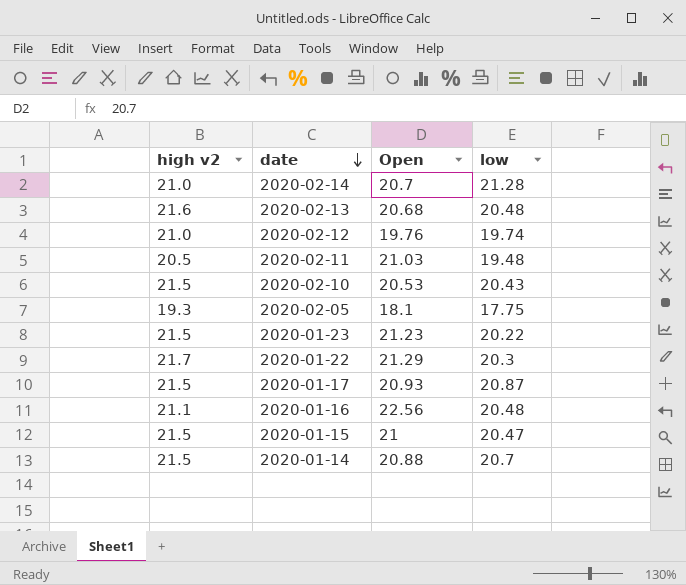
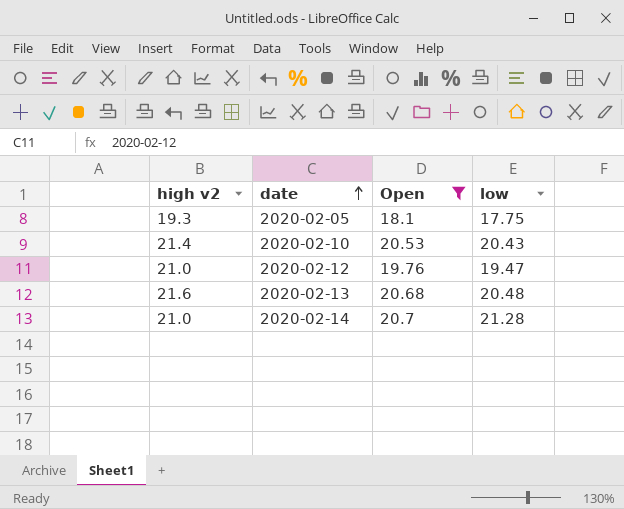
filter: none -> Open <= 20.7
row order: date descending -> date ascending
2020-02-10 | high v2: 21.5 -> 21.4
2020-02-12 | low: 19.74 -> 19.47

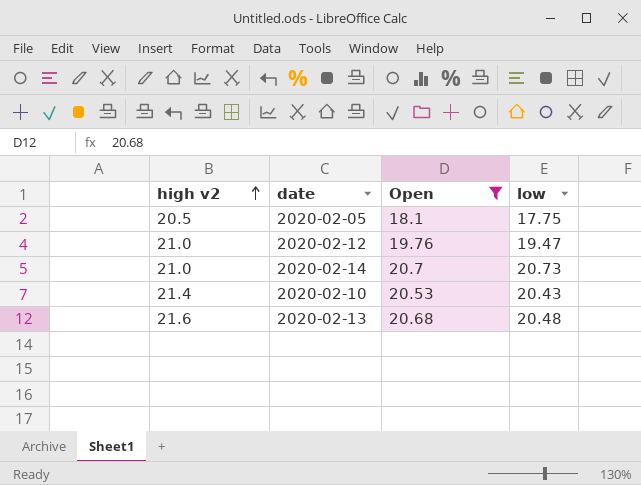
row order: date ascending -> high v2 ascending
2020-02-05 | high v2: 19.3 -> 20.5
2020-02-14 | low: 21.28 -> 20.73

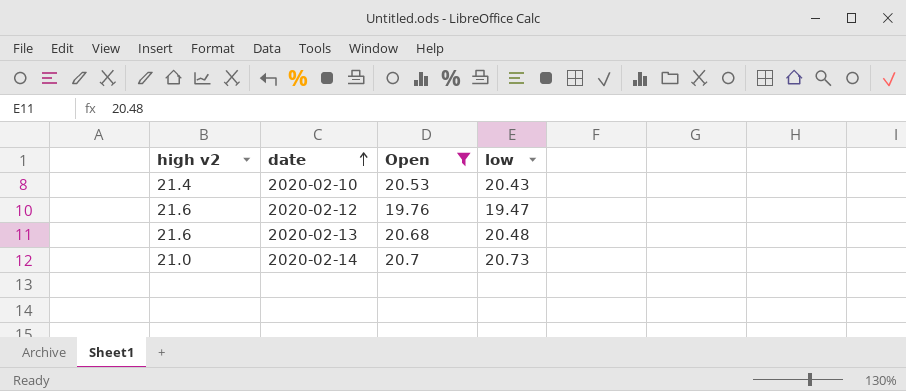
row order: high v2 ascending -> date ascending
row 2020-02-05: 20.5 | 18.1 | 17.75 -> none
2020-02-12 | high v2: 21.0 -> 21.6

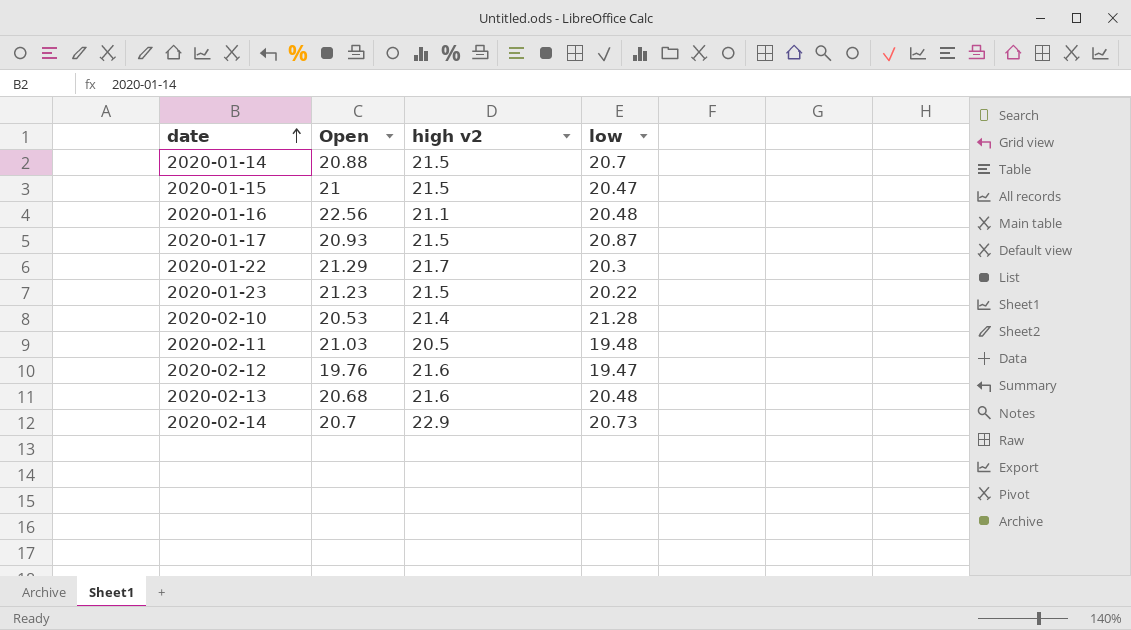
filter: Open <= 20.7 -> none
column high v2 | position: 1 -> 3
2020-02-10 | low: 20.43 -> 21.28
2020-02-14 | high v2: 21.0 -> 22.9

